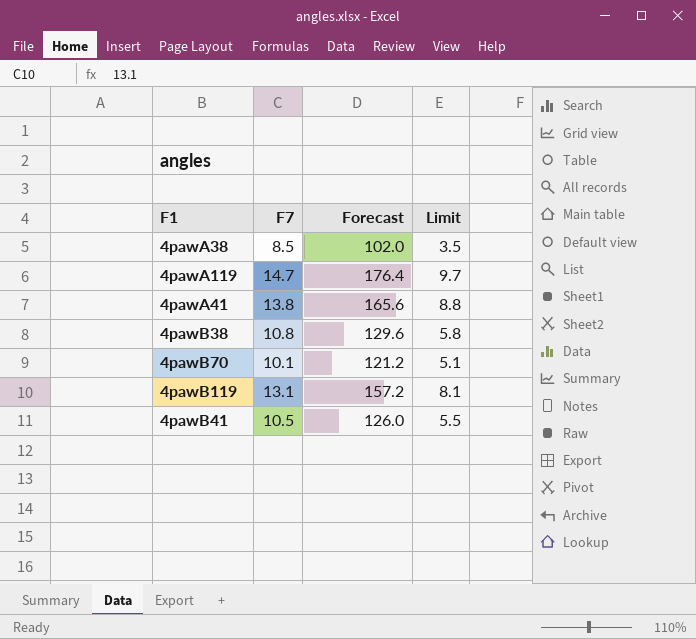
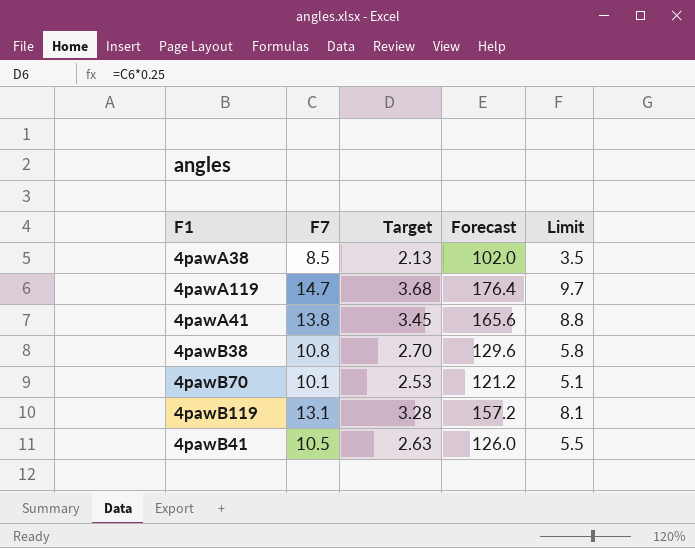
column Target | formula: none -> [F7] * 0.25

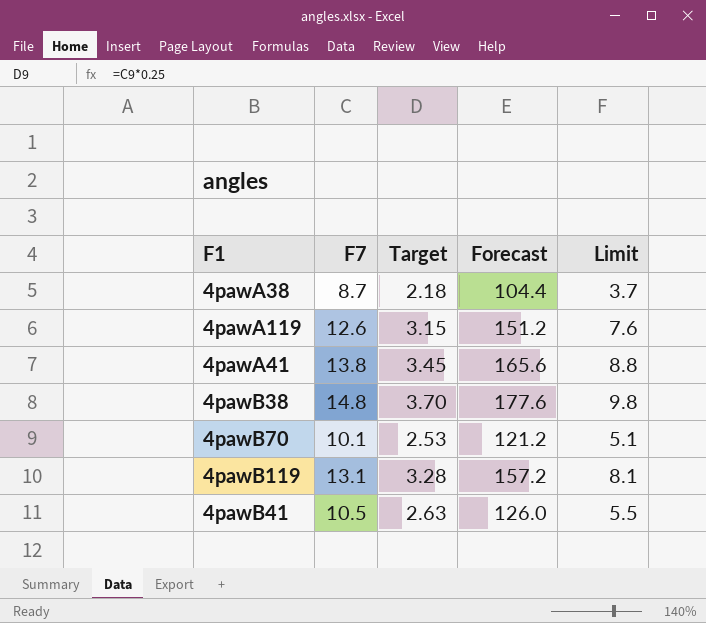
4pawA38 | F7: 8.5 -> 8.7
4pawA38 | Target: 2.13 -> 2.18
4pawA38 | Forecast: 102.0 -> 104.4
4pawA38 | Limit: 3.5 -> 3.7
4pawA119 | F7: 14.7 -> 12.6
4pawA119 | Target: 3.68 -> 3.15
4pawA119 | Forecast: 176.4 -> 151.2
4pawA119 | Limit: 9.7 -> 7.6
4pawB38 | F7: 10.8 -> 14.8
4pawB38 | Target: 2.70 -> 3.70
4pawB38 | Forecast: 129.6 -> 177.6
4pawB38 | Limit: 5.8 -> 9.8

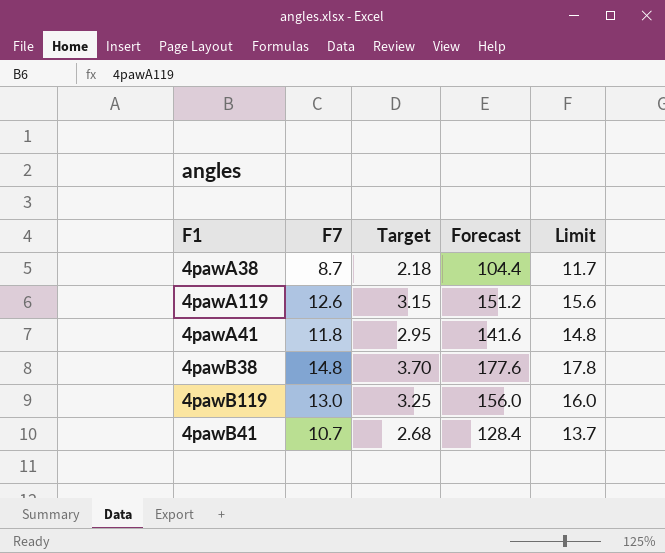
column Limit | formula: [F7] - 5 -> [F7] + 3
row 4pawB70: 10.1 | 2.53 | 121.2 | 5.1 -> none
4pawA41 | F7: 13.8 -> 11.8
4pawA41 | Target: 3.45 -> 2.95
4pawA41 | Forecast: 165.6 -> 141.6
4pawB119 | F7: 13.1 -> 13.0
4pawB119 | Target: 3.28 -> 3.25
4pawB119 | Forecast: 157.2 -> 156.0
4pawB41 | F7: 10.5 -> 10.7
4pawB41 | Target: 2.63 -> 2.68
4pawB41 | Forecast: 126.0 -> 128.4

